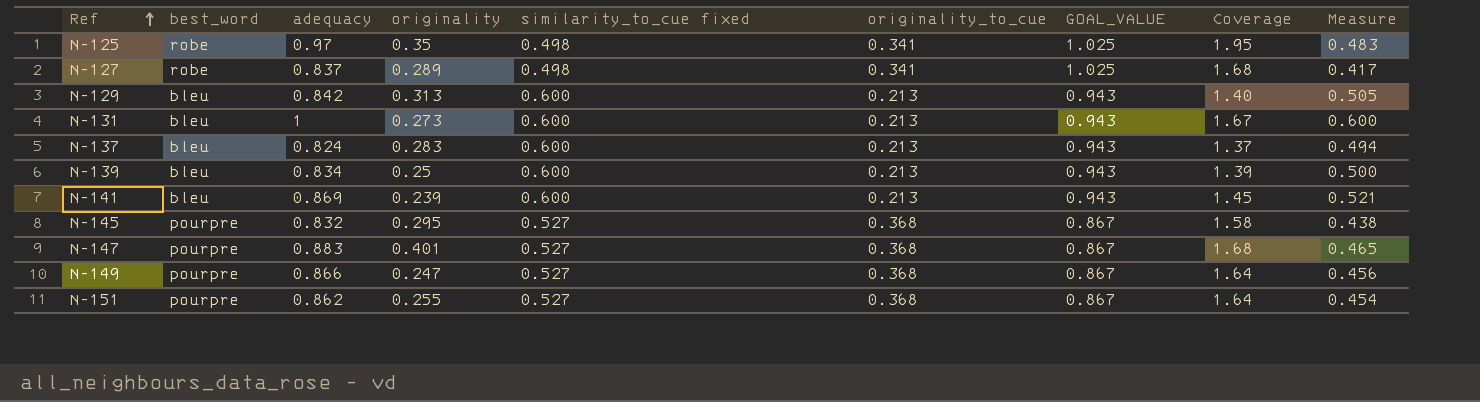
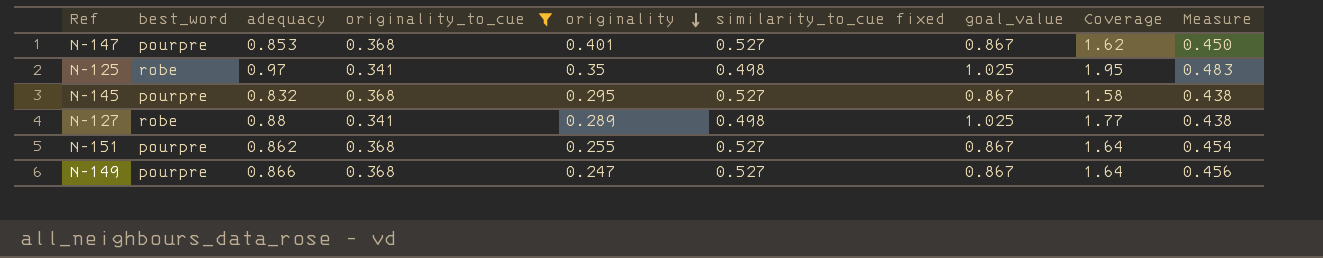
filter: none -> originality_to_cue != 0.213
row order: Ref ascending -> originality descending
column originality_to_cue | position: 6 -> 4
column name: GOAL_VALUE -> goal_value
N-147 | adequacy: 0.883 -> 0.853
N-147 | Coverage: 1.68 -> 1.62
N-147 | Measure: 0.465 -> 0.450
N-127 | adequacy: 0.837 -> 0.88
N-127 | Coverage: 1.68 -> 1.77
N-127 | Measure: 0.417 -> 0.438

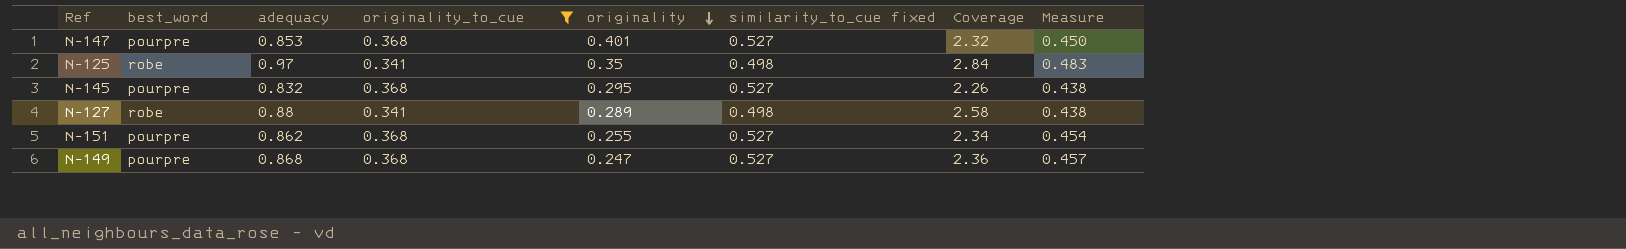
column goal_value | position: 7 -> none
column Coverage | formula: [adequacy] / [similarity_to_cue fixed] -> [adequacy] / [originality_to_cue]
N-149 | adequacy: 0.866 -> 0.868
N-149 | Measure: 0.456 -> 0.457

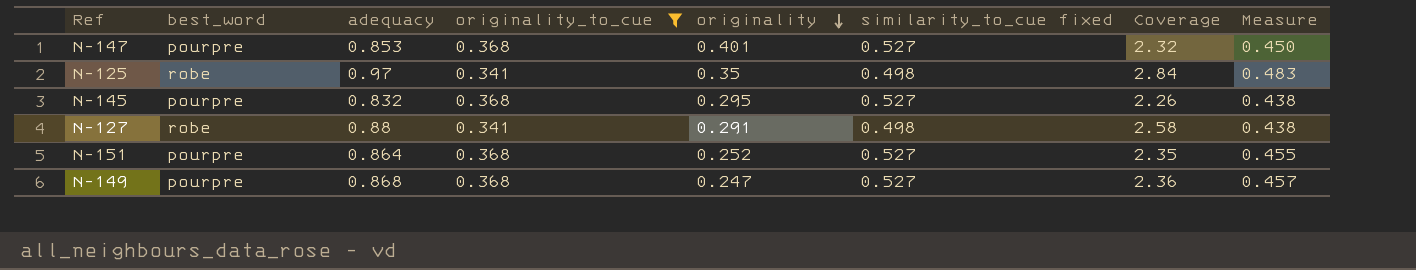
N-127 | originality: 0.289 -> 0.291
N-151 | adequacy: 0.862 -> 0.864
N-151 | originality: 0.255 -> 0.252
N-151 | Coverage: 2.34 -> 2.35
N-151 | Measure: 0.454 -> 0.455

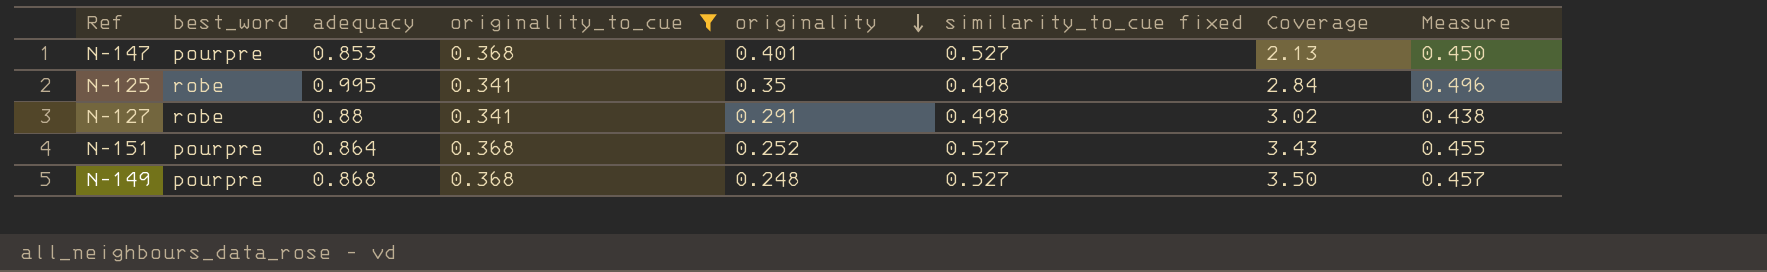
column Coverage | formula: [adequacy] / [originality_to_cue] -> [adequacy] / [originality]
row N-145: pourpre | 0.832 | 0.368 | 0.295 | 0.527 | 2.26 | 0.438 -> none
N-125 | adequacy: 0.97 -> 0.995
N-125 | Measure: 0.483 -> 0.496
N-149 | originality: 0.247 -> 0.248

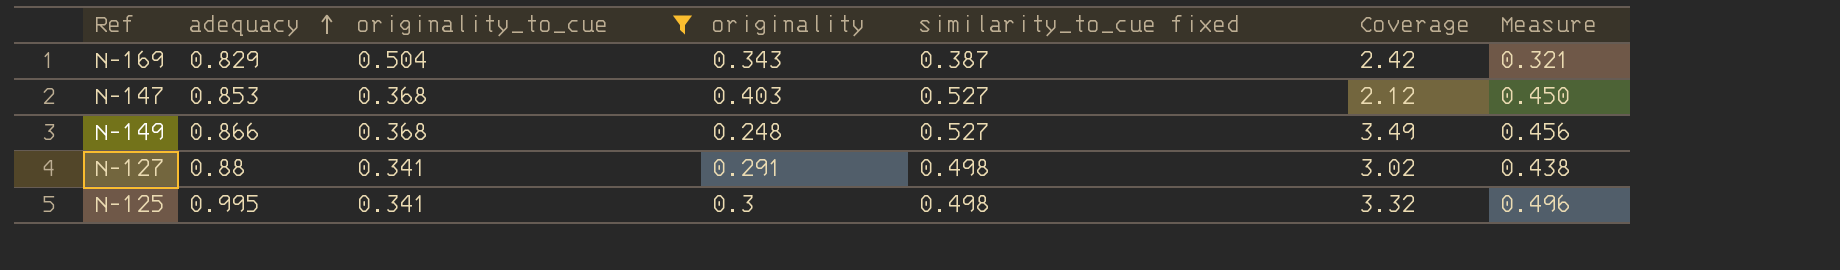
row order: originality descending -> adequacy ascending
column best_word | position: 2 -> none
row N-151: pourpre | 0.864 | 0.368 | 0.252 | 0.527 | 3.43 | 0.455 -> none
row N-169: none -> 0.829 | 0.504 | 0.343 | 0.387 | 2.42 | 0.321
N-147 | originality: 0.401 -> 0.403
N-147 | Coverage: 2.13 -> 2.12
N-149 | adequacy: 0.868 -> 0.866
N-149 | Coverage: 3.50 -> 3.49
N-149 | Measure: 0.457 -> 0.456
N-125 | originality: 0.35 -> 0.3
N-125 | Coverage: 2.84 -> 3.32

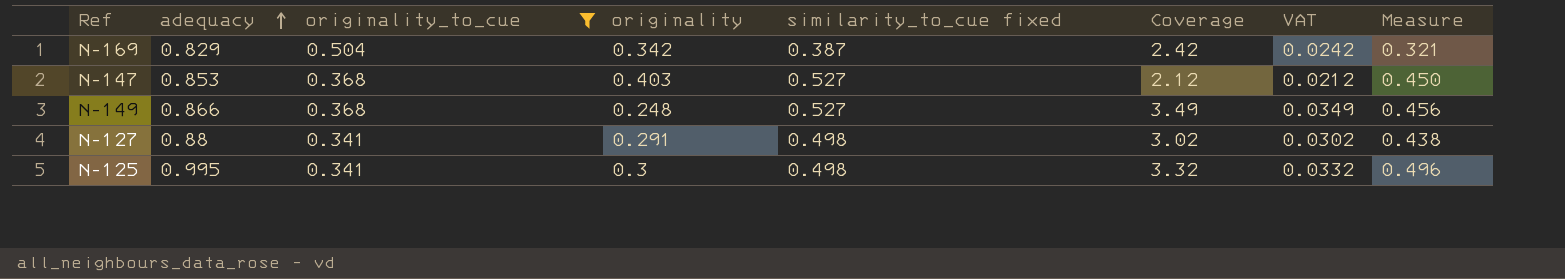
column VAT | formula: none -> [Coverage] * 0.01
N-169 | originality: 0.343 -> 0.342

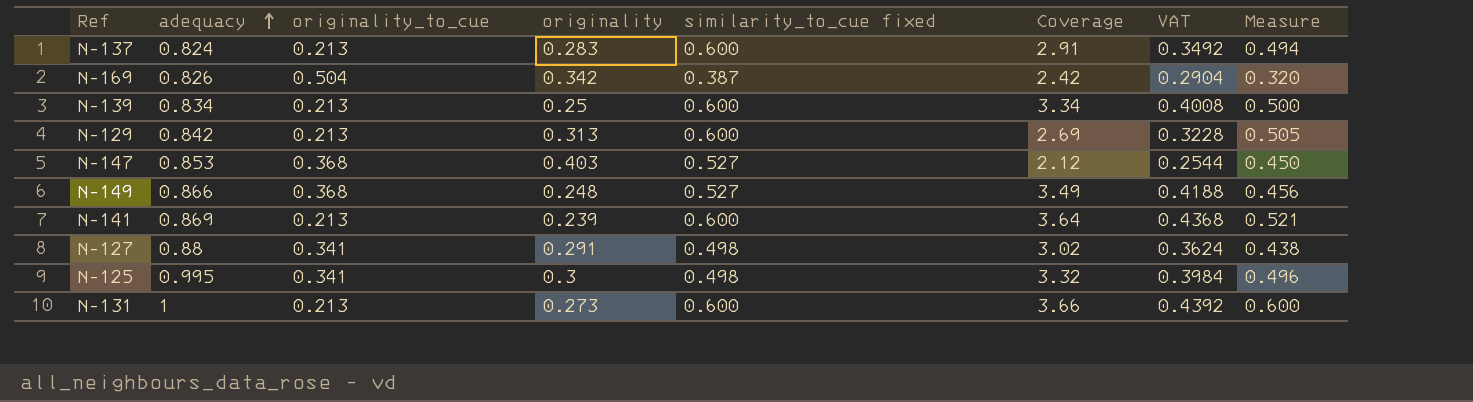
filter: originality_to_cue != 0.213 -> none
column VAT | formula: [Coverage] * 0.01 -> [Coverage] * 0.12
N-169 | adequacy: 0.829 -> 0.826
N-169 | Measure: 0.321 -> 0.320

